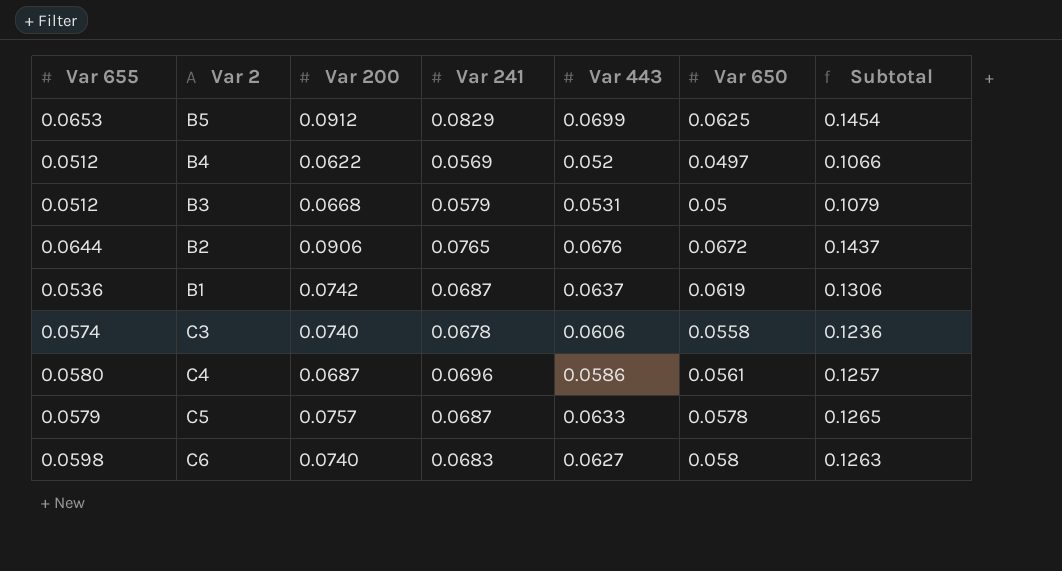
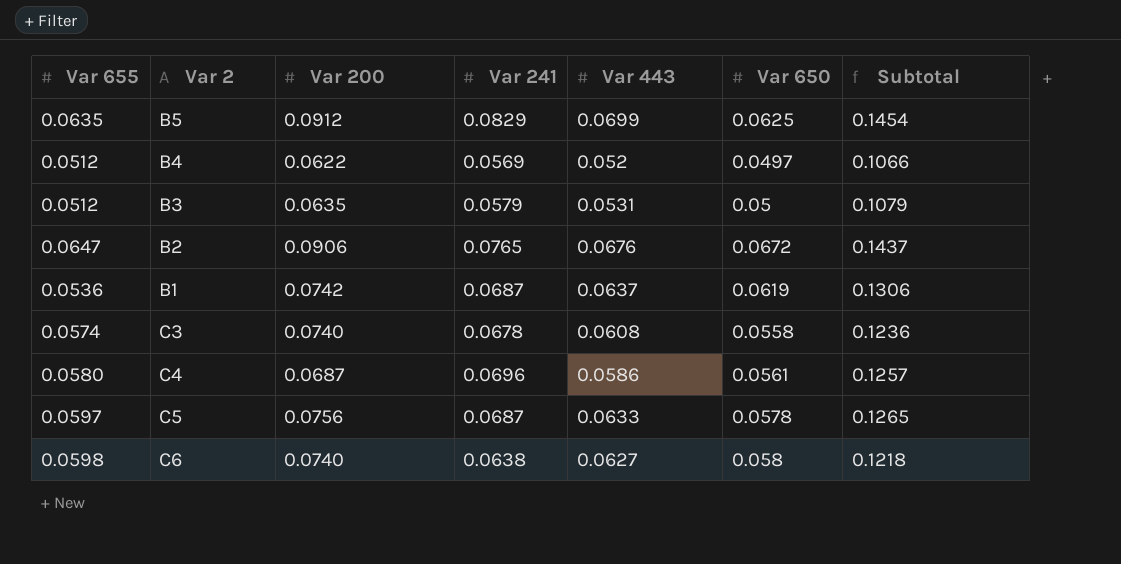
B5 | Var 655: 0.0653 -> 0.0635
B3 | Var 200: 0.0668 -> 0.0635
B2 | Var 655: 0.0644 -> 0.0647
C3 | Var 443: 0.0606 -> 0.0608
C5 | Var 655: 0.0579 -> 0.0597
C5 | Var 200: 0.0757 -> 0.0756
C6 | Var 241: 0.0683 -> 0.0638
C6 | Subtotal: 0.1263 -> 0.1218

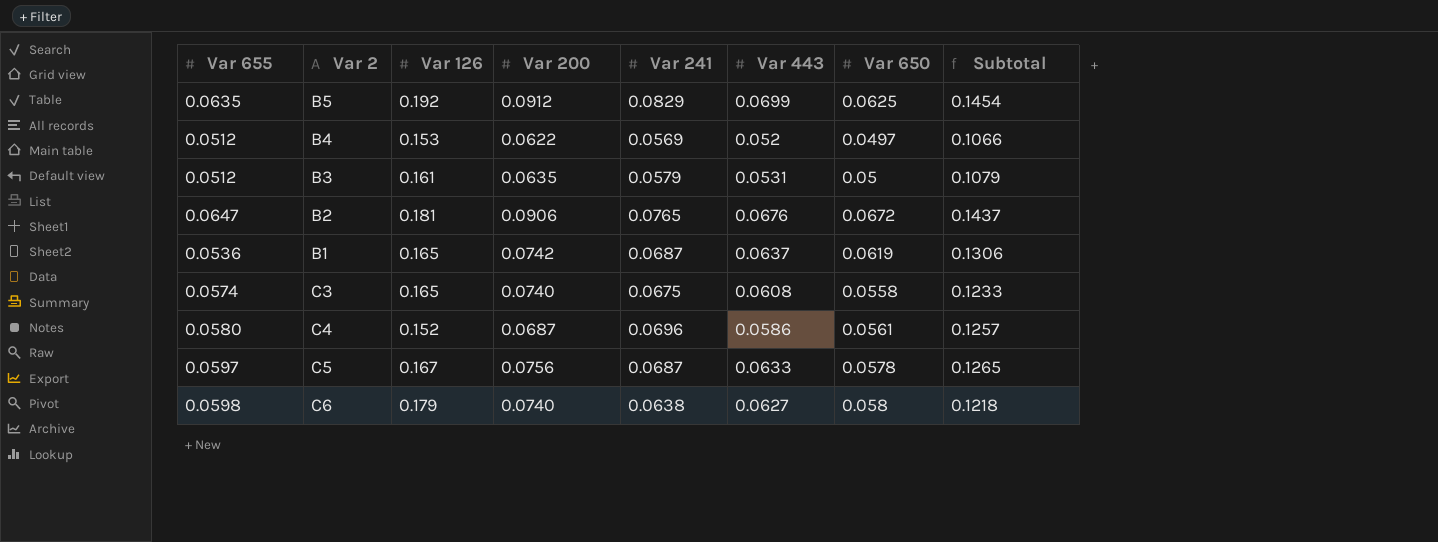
column Var 126 | position: none -> 3
C3 | Var 241: 0.0678 -> 0.0675
C3 | Subtotal: 0.1236 -> 0.1233

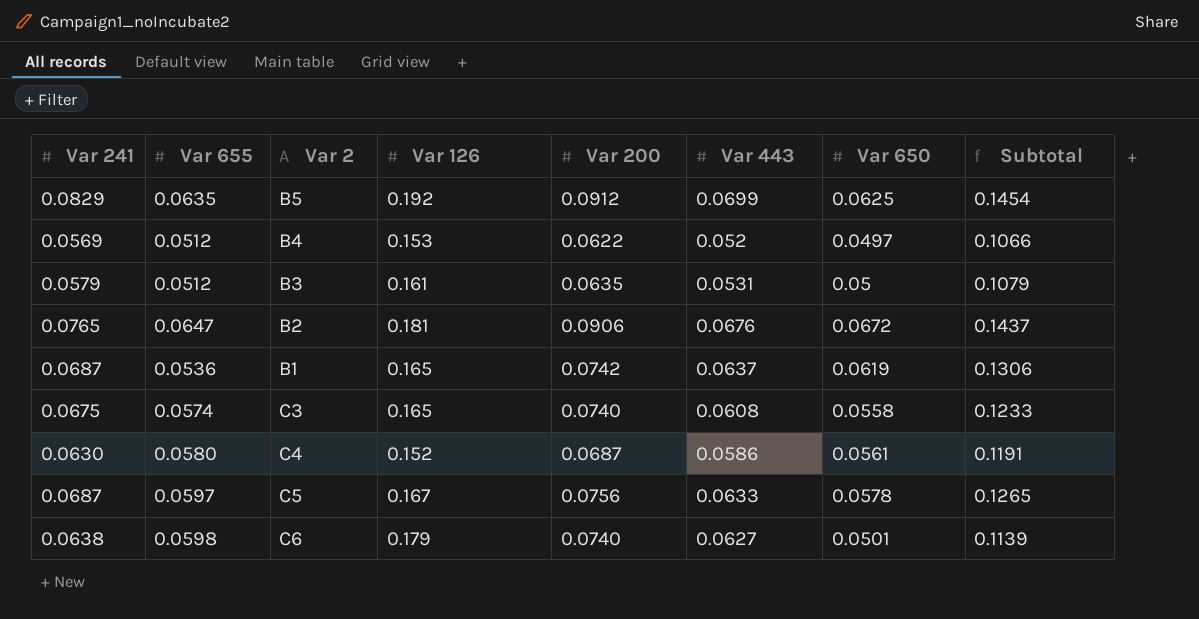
column Var 241 | position: 5 -> 1
C4 | Var 241: 0.0696 -> 0.0630
C4 | Subtotal: 0.1257 -> 0.1191
C6 | Var 650: 0.058 -> 0.0501
C6 | Subtotal: 0.1218 -> 0.1139

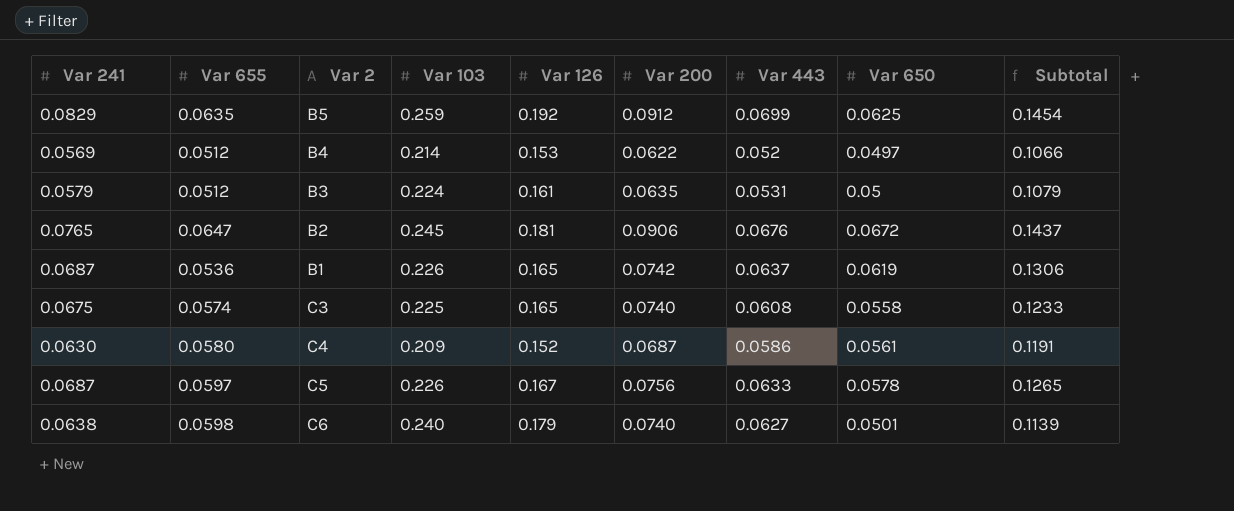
column Var 103 | position: none -> 4

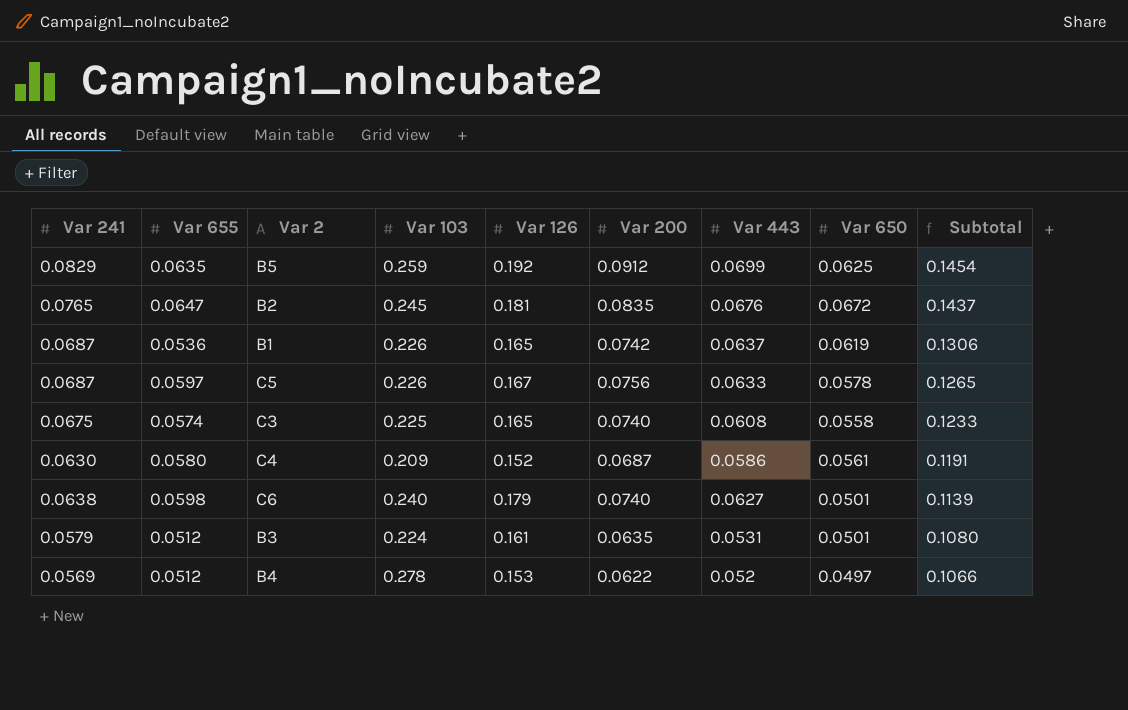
row order: none -> Subtotal descending
B2 | Var 200: 0.0906 -> 0.0835
B3 | Var 650: 0.05 -> 0.0501
B3 | Subtotal: 0.1079 -> 0.1080
B4 | Var 103: 0.214 -> 0.278

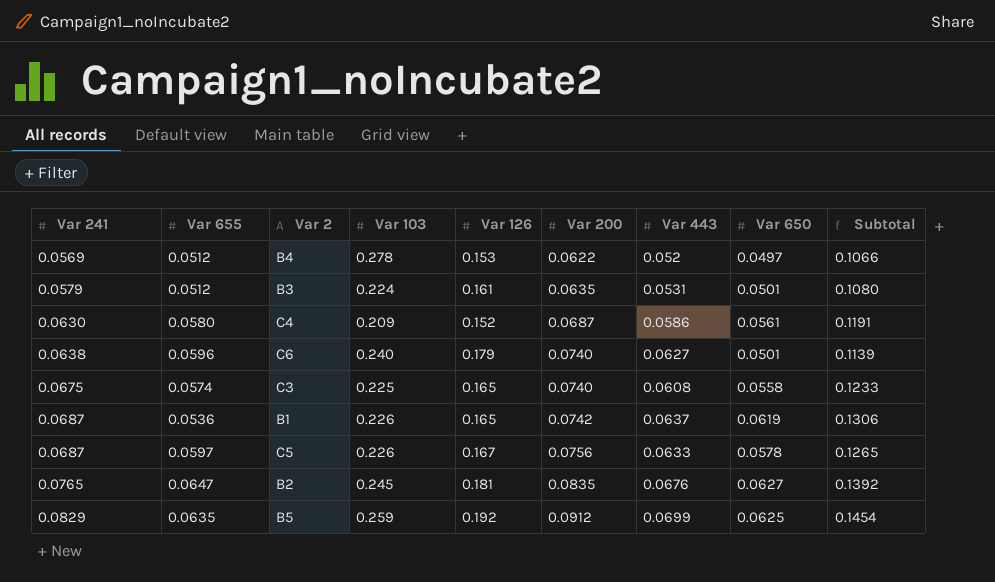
row order: Subtotal descending -> Var 241 ascending
C6 | Var 655: 0.0598 -> 0.0596
B2 | Var 650: 0.0672 -> 0.0627
B2 | Subtotal: 0.1437 -> 0.1392

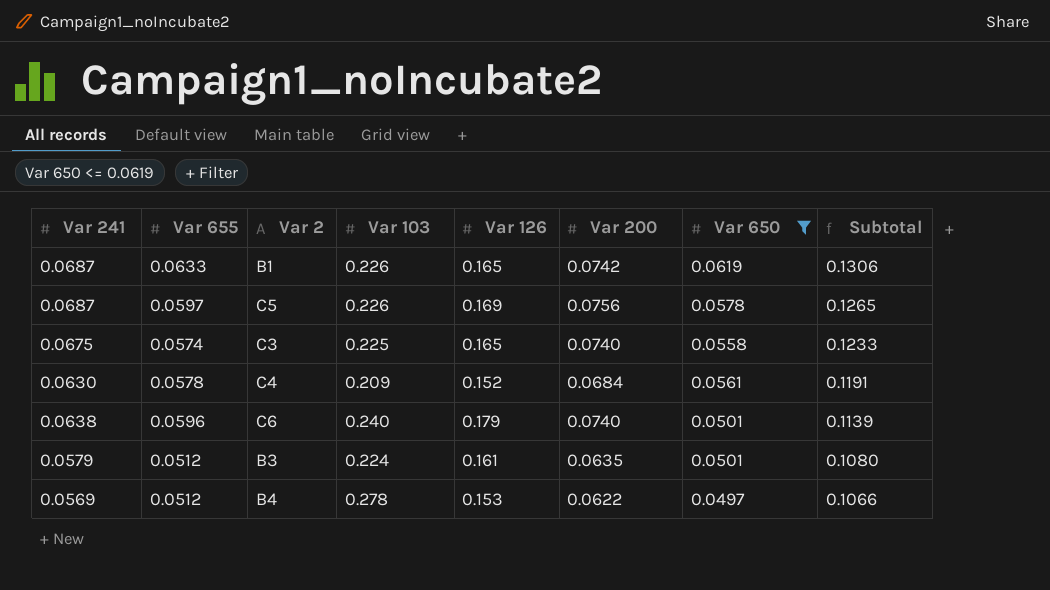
filter: none -> Var 650 <= 0.0619
row order: Var 241 ascending -> Subtotal descending
column Var 443 | position: 7 -> none
B1 | Var 655: 0.0536 -> 0.0633
C5 | Var 126: 0.167 -> 0.169
C4 | Var 655: 0.0580 -> 0.0578
C4 | Var 200: 0.0687 -> 0.0684

